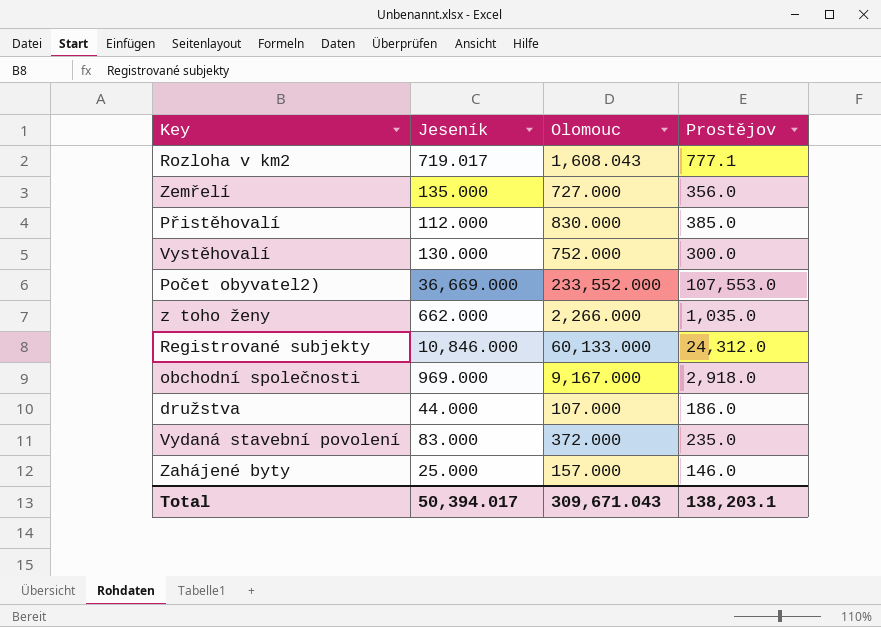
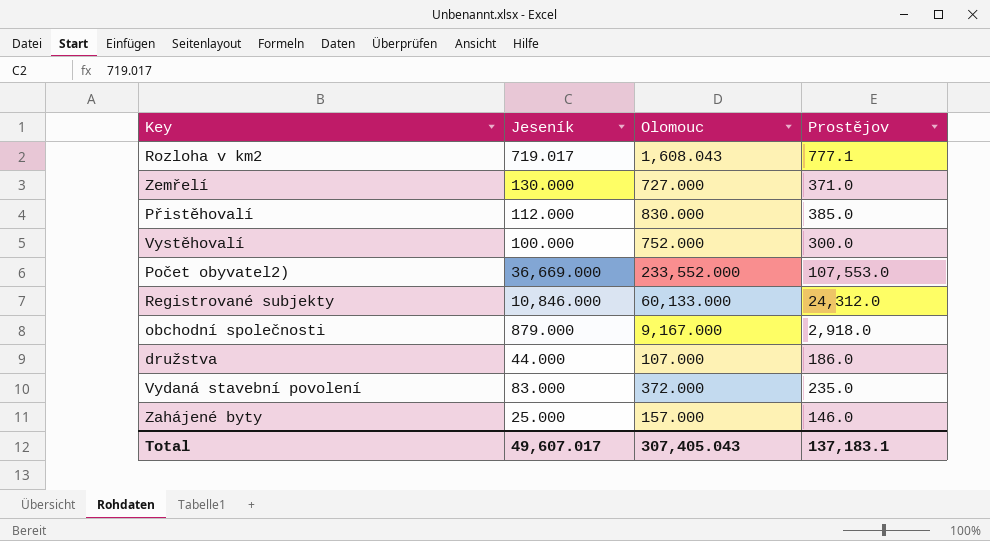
row z toho ženy: 662.000 | 2,266.000 | 1,035.0 -> none
Zemřelí | Jeseník: 135.000 -> 130.000
Zemřelí | Prostějov: 356.0 -> 371.0
Vystěhovalí | Jeseník: 130.000 -> 100.000
obchodní společnosti | Jeseník: 969.000 -> 879.000
Total | Jeseník: 50,394.017 -> 49,607.017
Total | Olomouc: 309,671.043 -> 307,405.043
Total | Prostějov: 138,203.1 -> 137,183.1

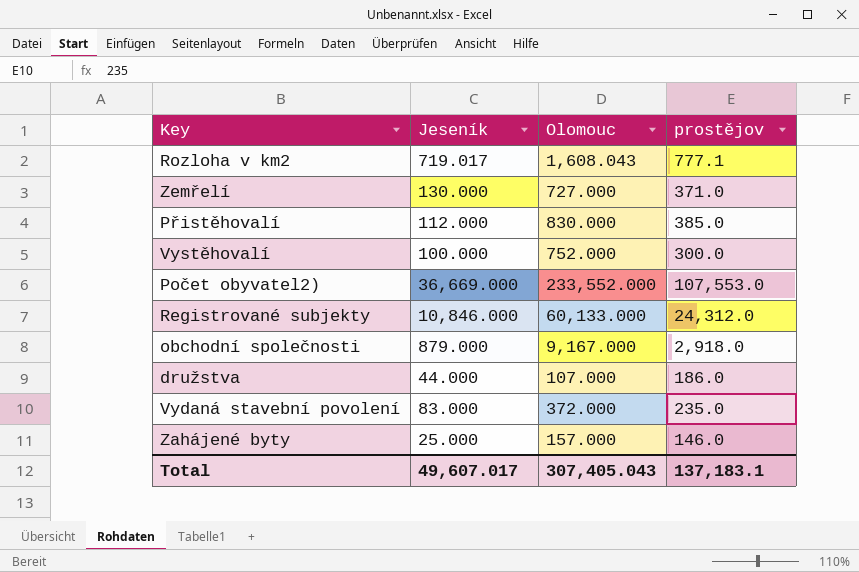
column name: Prostějov -> prostějov

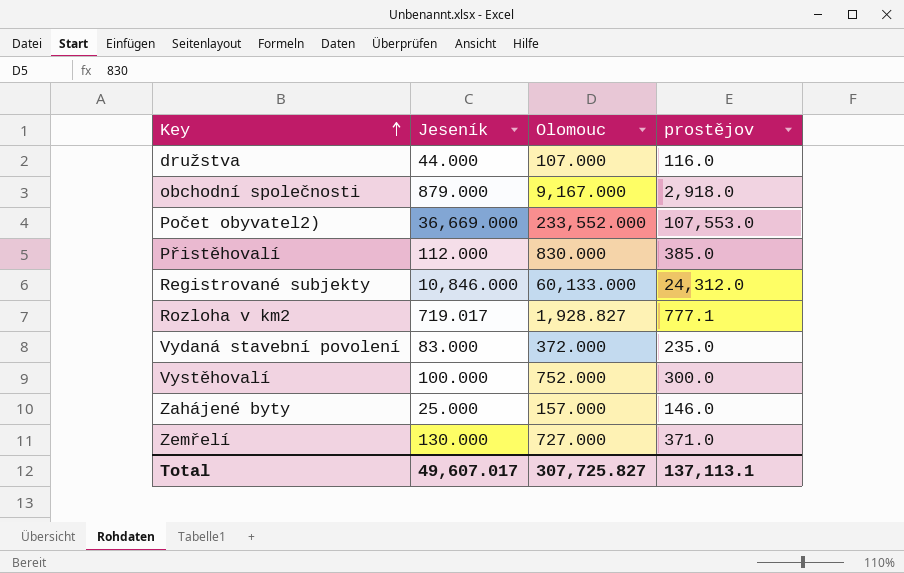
row order: none -> Key ascending
družstva | prostějov: 186.0 -> 116.0
Rozloha v km2 | Olomouc: 1,608.043 -> 1,928.827
Total | Olomouc: 307,405.043 -> 307,725.827
Total | prostějov: 137,183.1 -> 137,113.1

